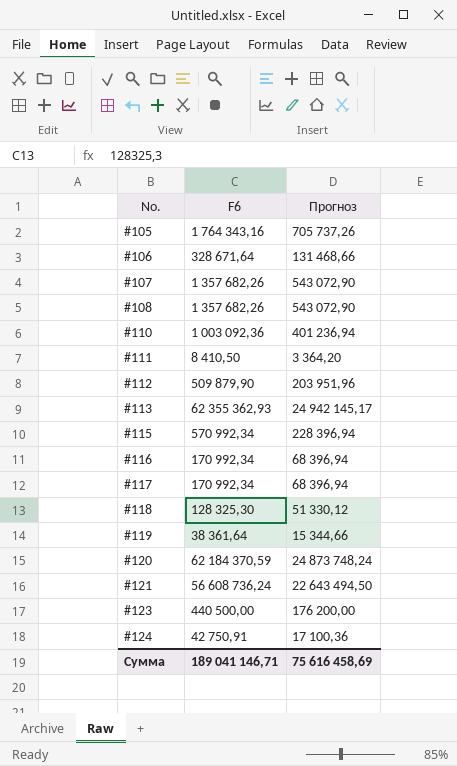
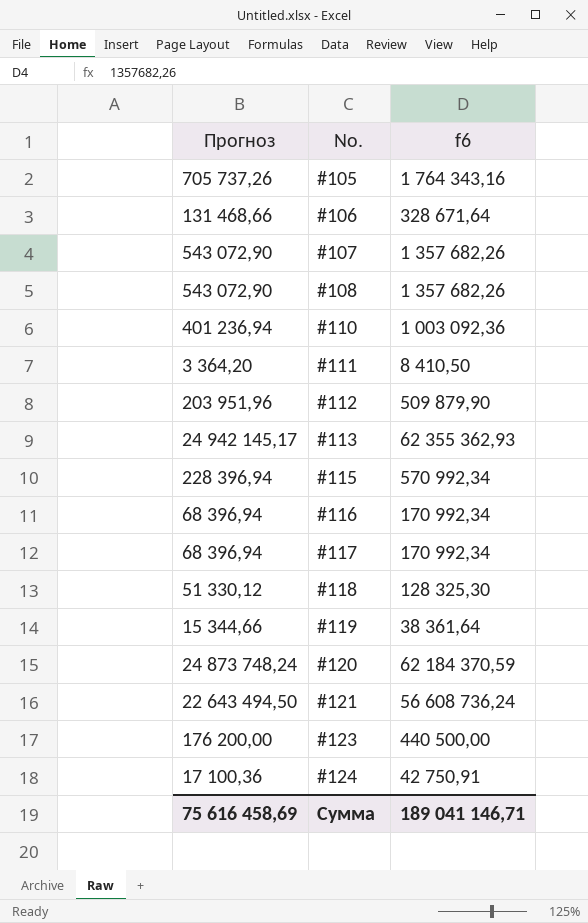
column Прогноз | position: 3 -> 1
column name: F6 -> f6

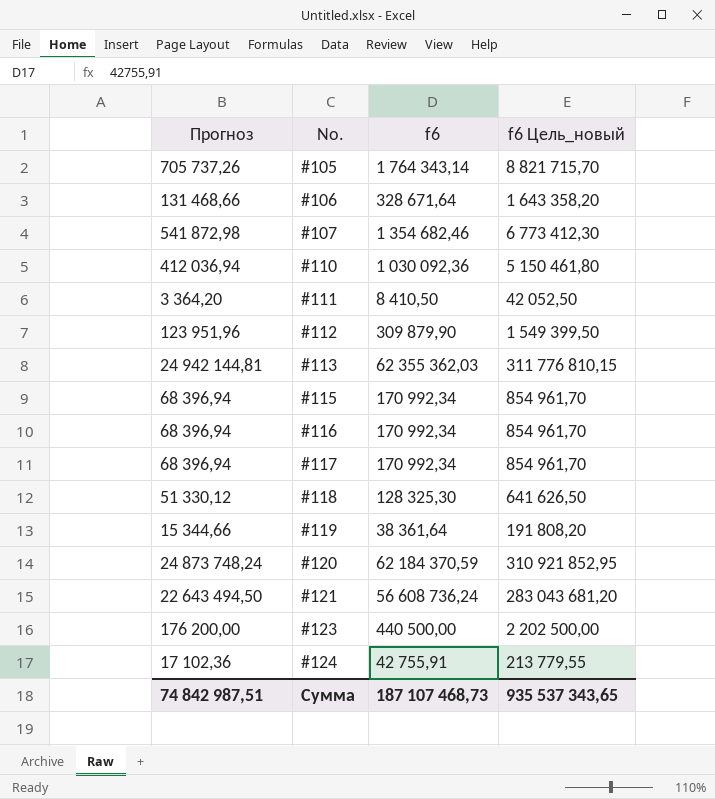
column f6 Цель_новый | formula: none -> [f6] * 5
row #108: 543 072,90 | 1 357 682,26 -> none
#105 | f6: 1 764 343,16 -> 1 764 343,14
#107 | Прогноз: 543 072,90 -> 541 872,98
#107 | f6: 1 357 682,26 -> 1 354 682,46
#110 | Прогноз: 401 236,94 -> 412 036,94
#110 | f6: 1 003 092,36 -> 1 030 092,36
#112 | Прогноз: 203 951,96 -> 123 951,96
#112 | f6: 509 879,90 -> 309 879,90
#113 | Прогноз: 24 942 145,17 -> 24 942 144,81
#113 | f6: 62 355 362,93 -> 62 355 362,03
#115 | Прогноз: 228 396,94 -> 68 396,94
#115 | f6: 570 992,34 -> 170 992,34
#124 | Прогноз: 17 100,36 -> 17 102,36
#124 | f6: 42 750,91 -> 42 755,91
Сумма | Прогноз: 75 616 458,69 -> 74 842 987,51
Сумма | f6: 189 041 146,71 -> 187 107 468,73

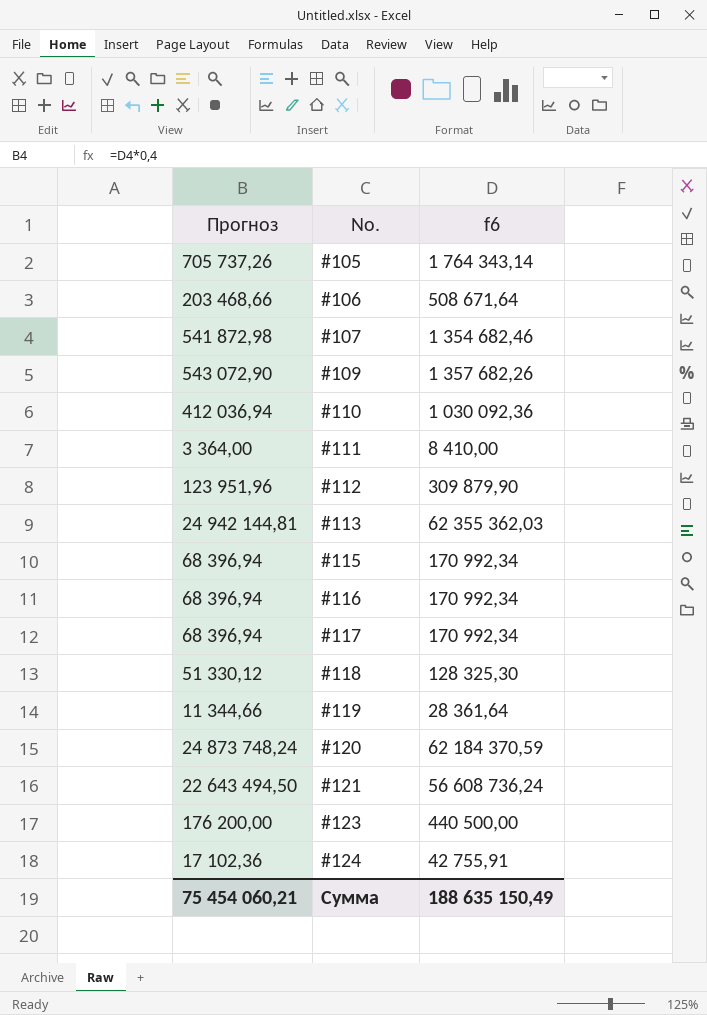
column f6 Цель_новый | formula: [f6] * 5 -> none
#106 | Прогноз: 131 468,66 -> 203 468,66
#106 | f6: 328 671,64 -> 508 671,64
row #109: none -> 543 072,90 | 1 357 682,26
#111 | Прогноз: 3 364,20 -> 3 364,00
#111 | f6: 8 410,50 -> 8 410,00
#119 | Прогноз: 15 344,66 -> 11 344,66
#119 | f6: 38 361,64 -> 28 361,64
Сумма | Прогноз: 74 842 987,51 -> 75 454 060,21
Сумма | f6: 187 107 468,73 -> 188 635 150,49

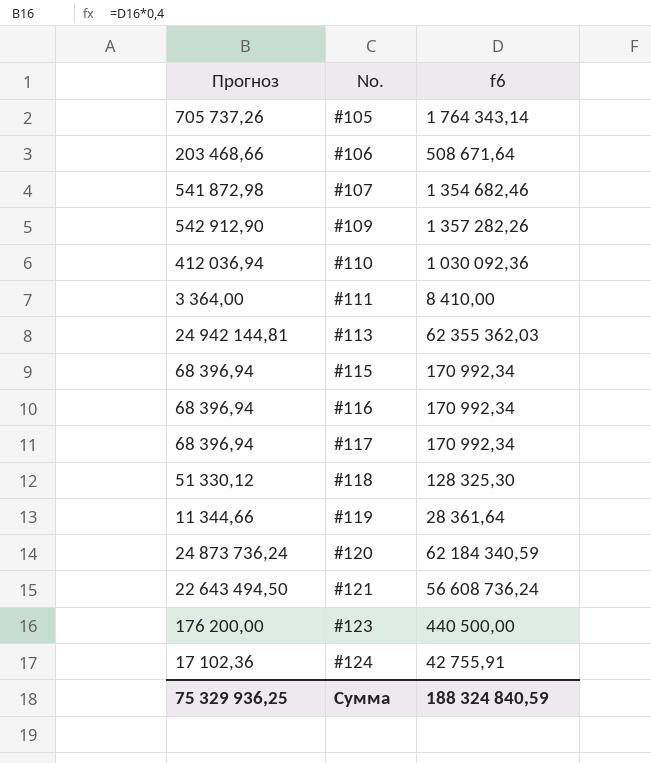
row #112: 123 951,96 | 309 879,90 -> none
#109 | Прогноз: 543 072,90 -> 542 912,90
#109 | f6: 1 357 682,26 -> 1 357 282,26
#120 | Прогноз: 24 873 748,24 -> 24 873 736,24
#120 | f6: 62 184 370,59 -> 62 184 340,59
Сумма | Прогноз: 75 454 060,21 -> 75 329 936,25
Сумма | f6: 188 635 150,49 -> 188 324 840,59

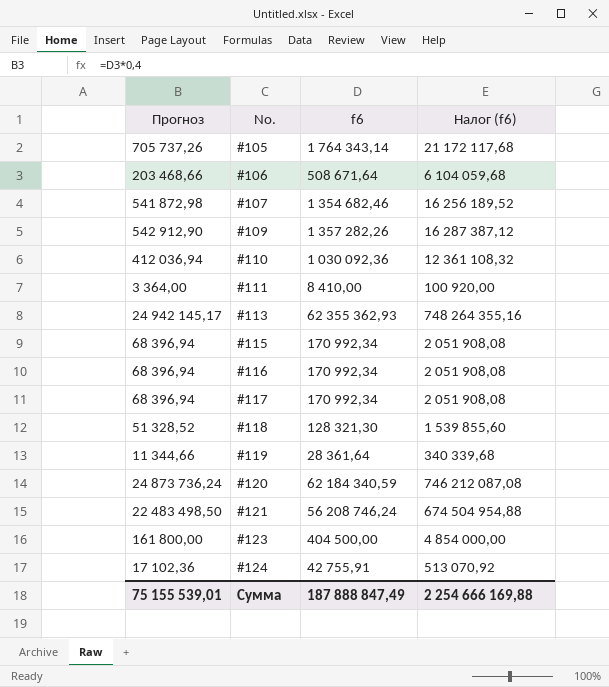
column Налог (f6) | formula: none -> [f6] * 12
#113 | Прогноз: 24 942 144,81 -> 24 942 145,17
#113 | f6: 62 355 362,03 -> 62 355 362,93
#118 | Прогноз: 51 330,12 -> 51 328,52
#118 | f6: 128 325,30 -> 128 321,30
#121 | Прогноз: 22 643 494,50 -> 22 483 498,50
#121 | f6: 56 608 736,24 -> 56 208 746,24
#123 | Прогноз: 176 200,00 -> 161 800,00
#123 | f6: 440 500,00 -> 404 500,00
Сумма | Прогноз: 75 329 936,25 -> 75 155 539,01
Сумма | f6: 188 324 840,59 -> 187 888 847,49

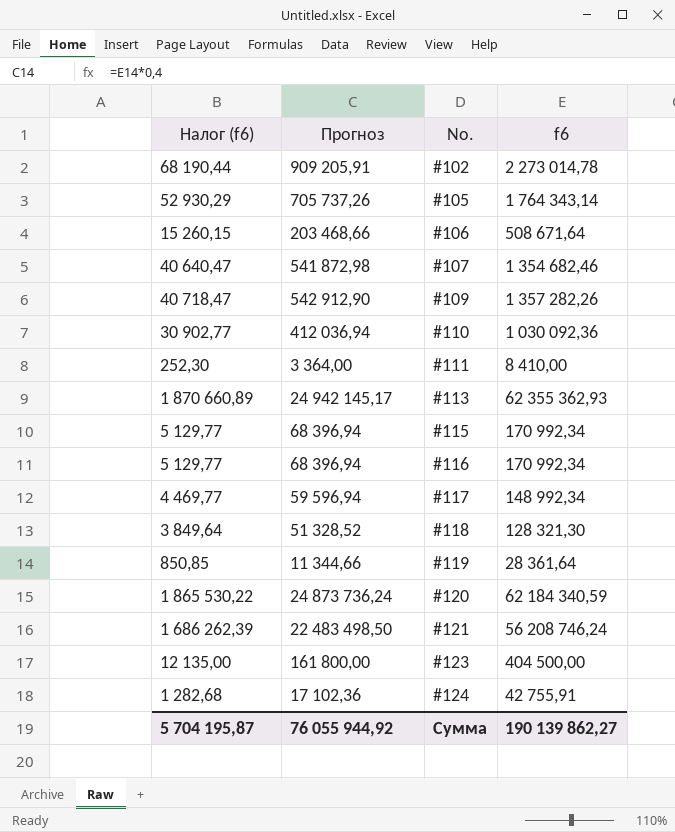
column Налог (f6) | formula: [f6] * 12 -> [f6] * 0,03
column Налог (f6) | position: 4 -> 1
row #102: none -> 68 190,44 | 909 205,91 | 2 273 014,78
#117 | Прогноз: 68 396,94 -> 59 596,94
#117 | f6: 170 992,34 -> 148 992,34
Сумма | Налог (f6): 2 254 666 169,88 -> 5 704 195,87
Сумма | Прогноз: 75 155 539,01 -> 76 055 944,92
Сумма | f6: 187 888 847,49 -> 190 139 862,27

